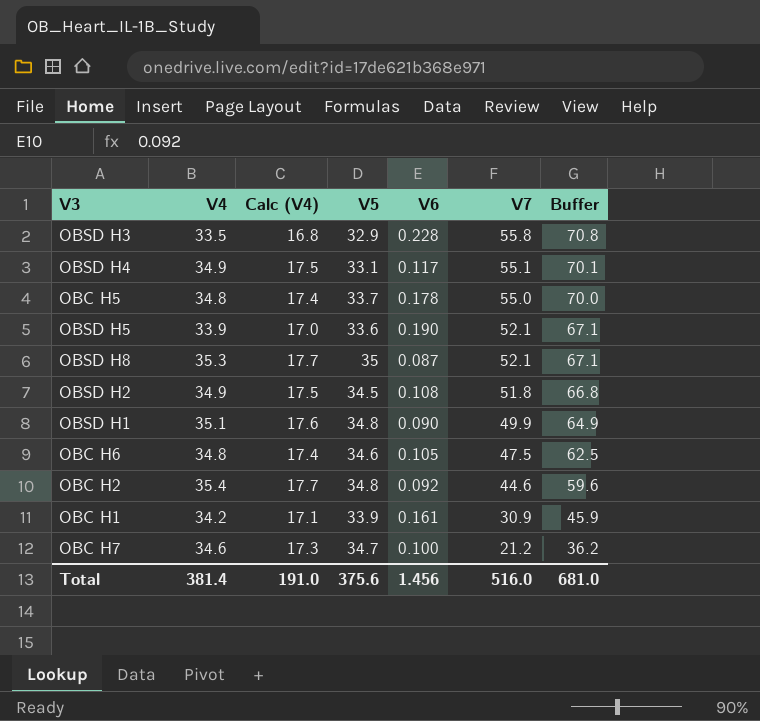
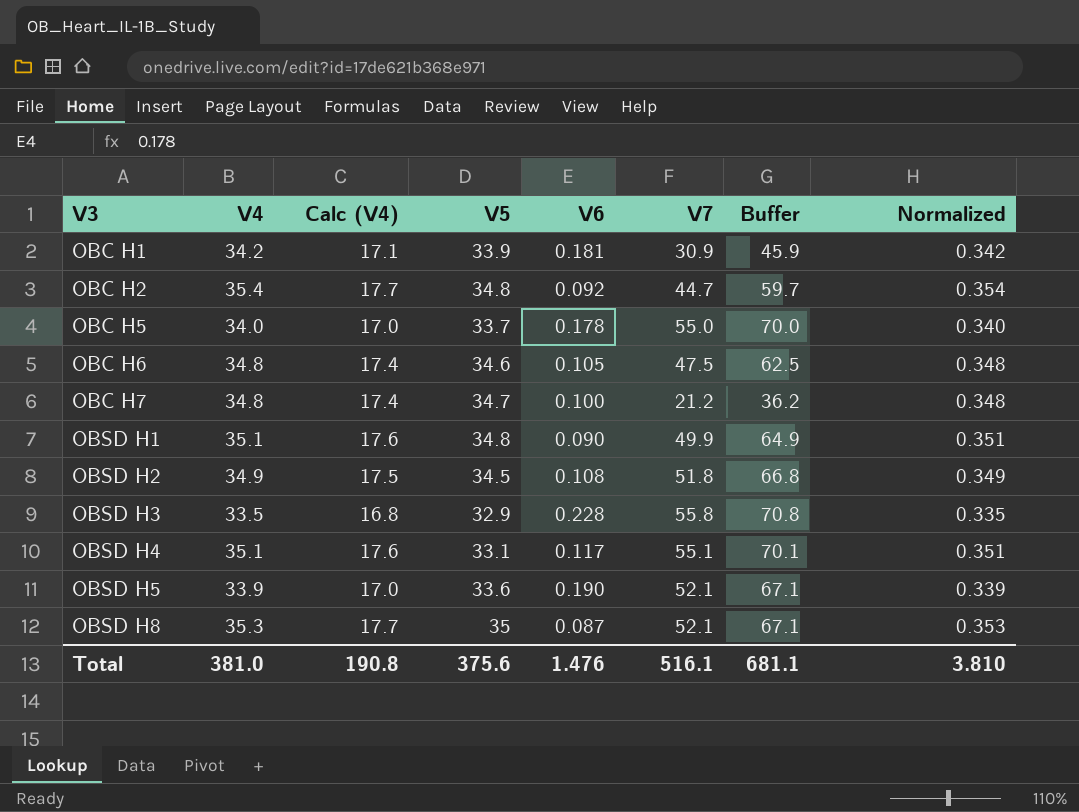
row order: V7 descending -> V3 ascending
column Normalized | formula: none -> [V4] * 0.01
OBC H1 | V6: 0.161 -> 0.181
OBC H2 | V7: 44.6 -> 44.7
OBC H2 | Buffer: 59.6 -> 59.7
OBC H5 | V4: 34.8 -> 34.0
OBC H5 | Calc (V4): 17.4 -> 17.0
OBC H7 | V4: 34.6 -> 34.8
OBC H7 | Calc (V4): 17.3 -> 17.4
OBSD H4 | V4: 34.9 -> 35.1
OBSD H4 | Calc (V4): 17.5 -> 17.6
Total | V4: 381.4 -> 381.0
Total | Calc (V4): 191.0 -> 190.8
Total | V6: 1.456 -> 1.476
Total | V7: 516.0 -> 516.1
Total | Buffer: 681.0 -> 681.1

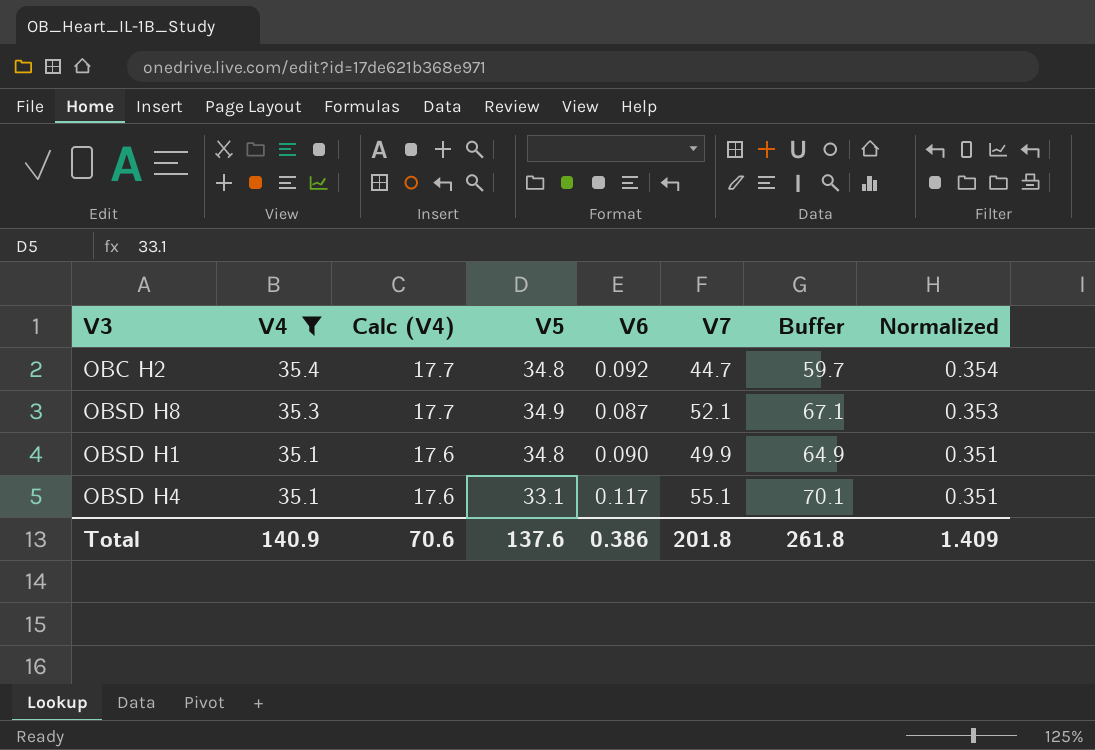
filter: none -> V4 >= 35.1
row order: V3 ascending -> V4 descending
OBSD H8 | V5: 35 -> 34.9
Total | V4: 381.0 -> 140.9
Total | Calc (V4): 190.8 -> 70.6
Total | V5: 375.6 -> 137.6
Total | V6: 1.476 -> 0.386
Total | V7: 516.1 -> 201.8
Total | Buffer: 681.1 -> 261.8
Total | Normalized: 3.810 -> 1.409

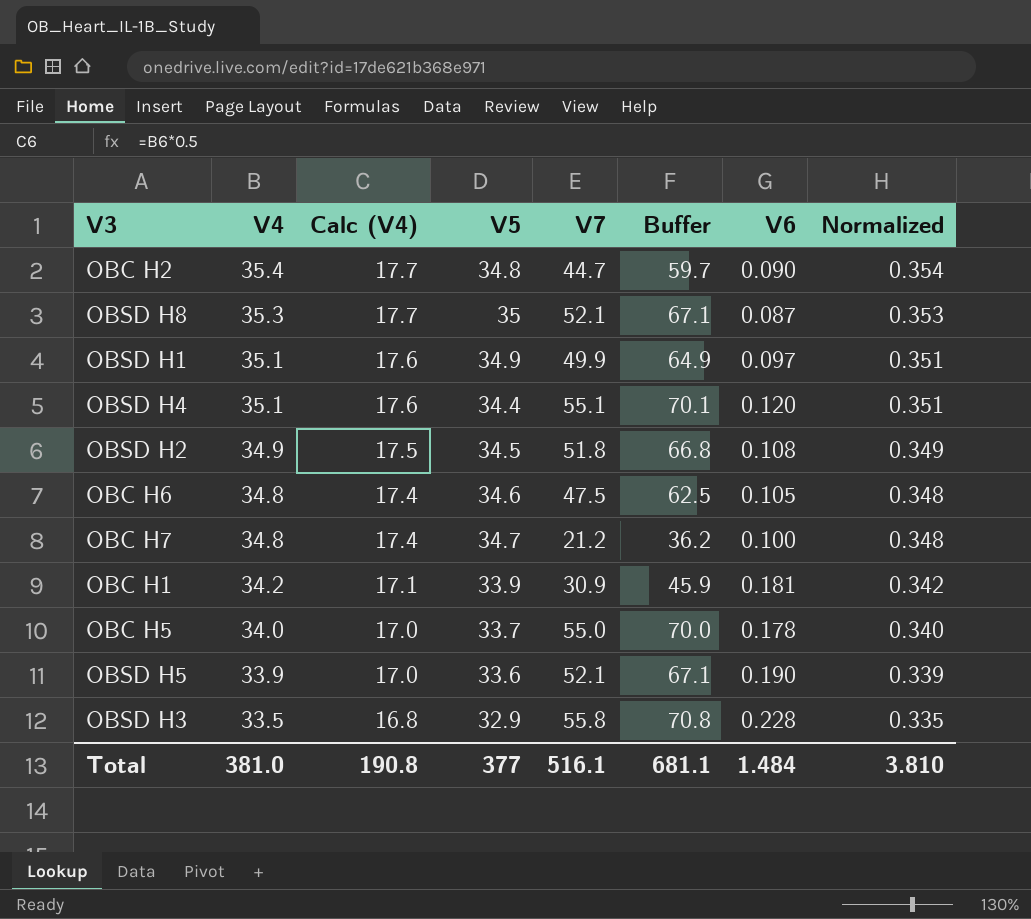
filter: V4 >= 35.1 -> none
column V6 | position: 5 -> 7
OBC H2 | V6: 0.092 -> 0.090
OBSD H8 | V5: 34.9 -> 35
OBSD H1 | V5: 34.8 -> 34.9
OBSD H1 | V6: 0.090 -> 0.097
OBSD H4 | V5: 33.1 -> 34.4
OBSD H4 | V6: 0.117 -> 0.120
Total | V4: 140.9 -> 381.0
Total | Calc (V4): 70.6 -> 190.8
Total | V5: 137.6 -> 377
Total | V7: 201.8 -> 516.1
Total | Buffer: 261.8 -> 681.1
Total | V6: 0.386 -> 1.484
Total | Normalized: 1.409 -> 3.810

